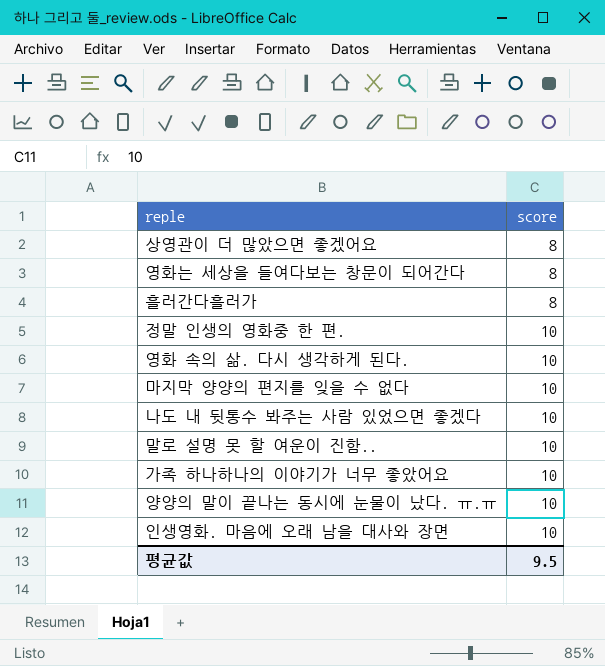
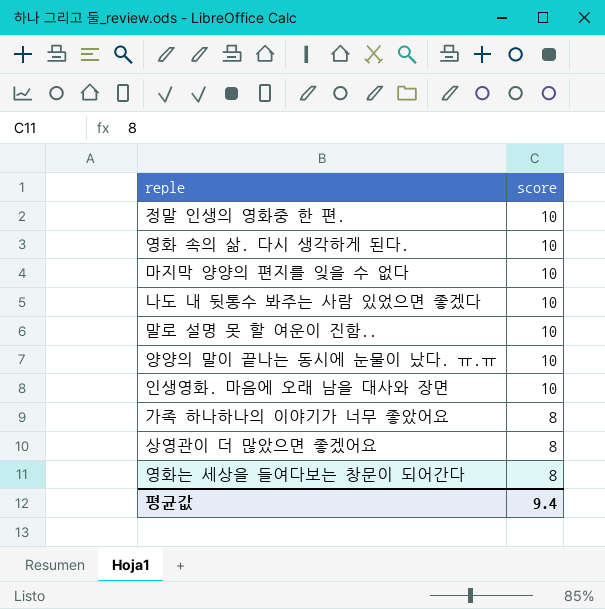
row order: score ascending -> score descending
row 흘러간다흘러가: 8 -> none
가족 하나하나의 이야기가 너무 좋았어요 | score: 10 -> 8
평균값 | score: 9.5 -> 9.4

